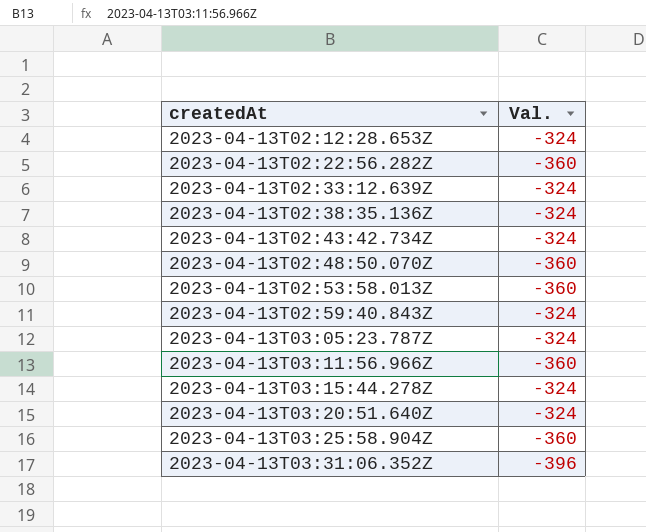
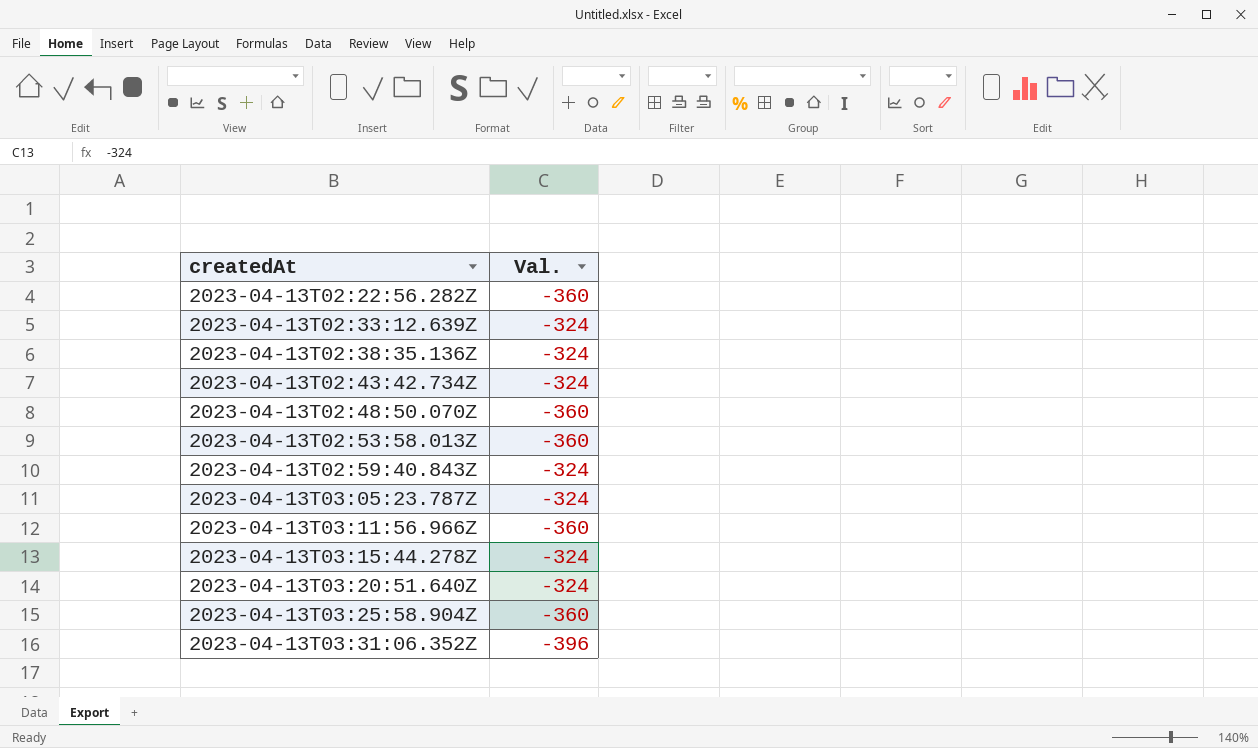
row 2023-04-13T02:12:28.653Z: -324 -> none

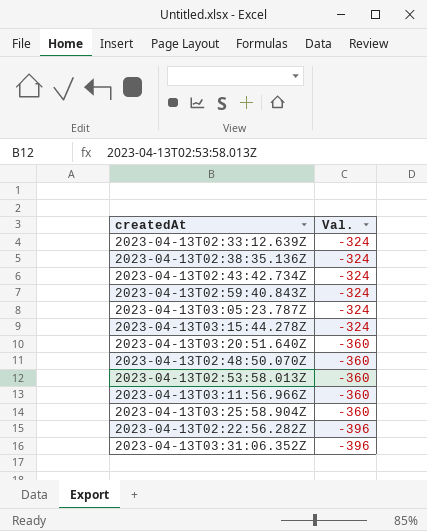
row order: createdAt ascending -> Val. descending
2023-04-13T03:20:51.640Z | Val.: -324 -> -360
2023-04-13T02:22:56.282Z | Val.: -360 -> -396

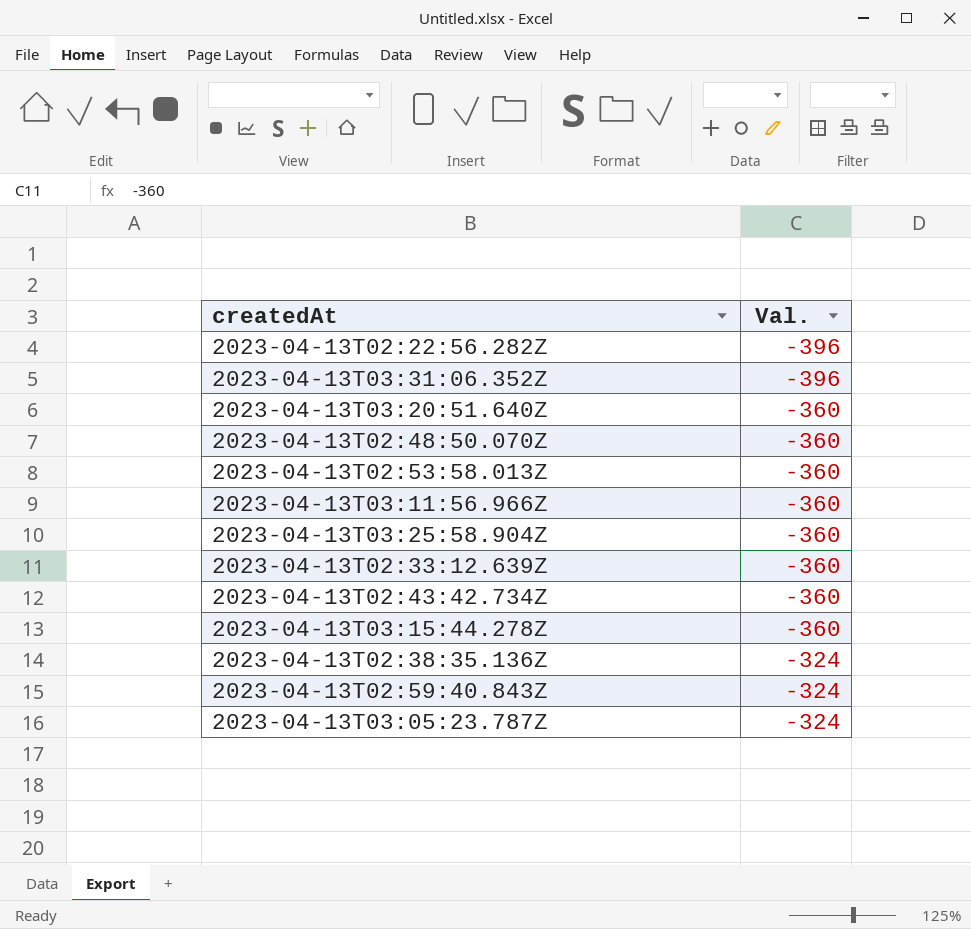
row order: Val. descending -> Val. ascending
2023-04-13T02:33:12.639Z | Val.: -324 -> -360
2023-04-13T02:43:42.734Z | Val.: -324 -> -360
2023-04-13T03:15:44.278Z | Val.: -324 -> -360

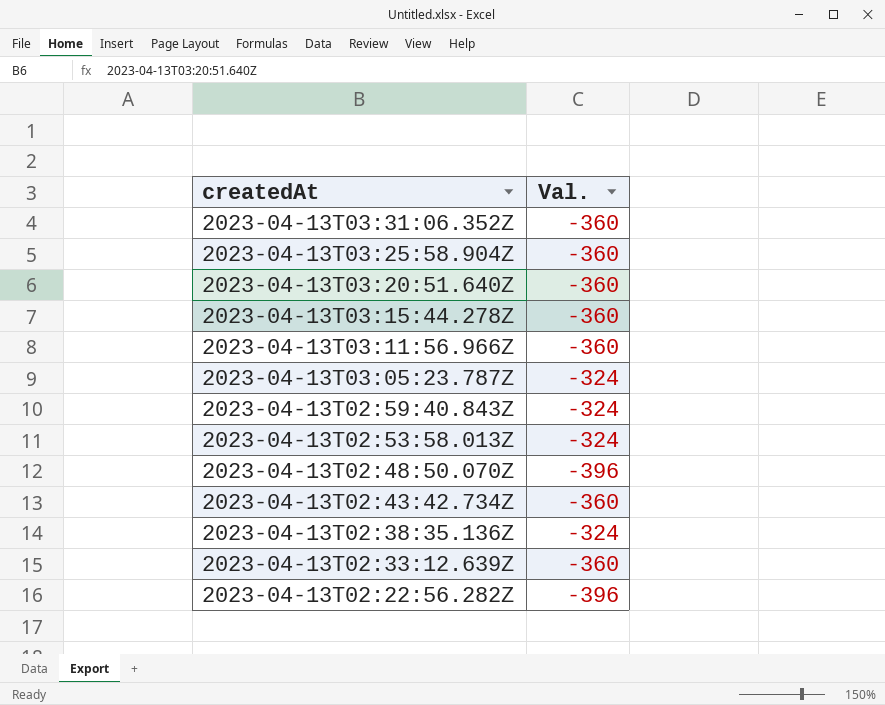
row order: Val. ascending -> createdAt descending
2023-04-13T03:31:06.352Z | Val.: -396 -> -360
2023-04-13T02:53:58.013Z | Val.: -360 -> -324
2023-04-13T02:48:50.070Z | Val.: -360 -> -396

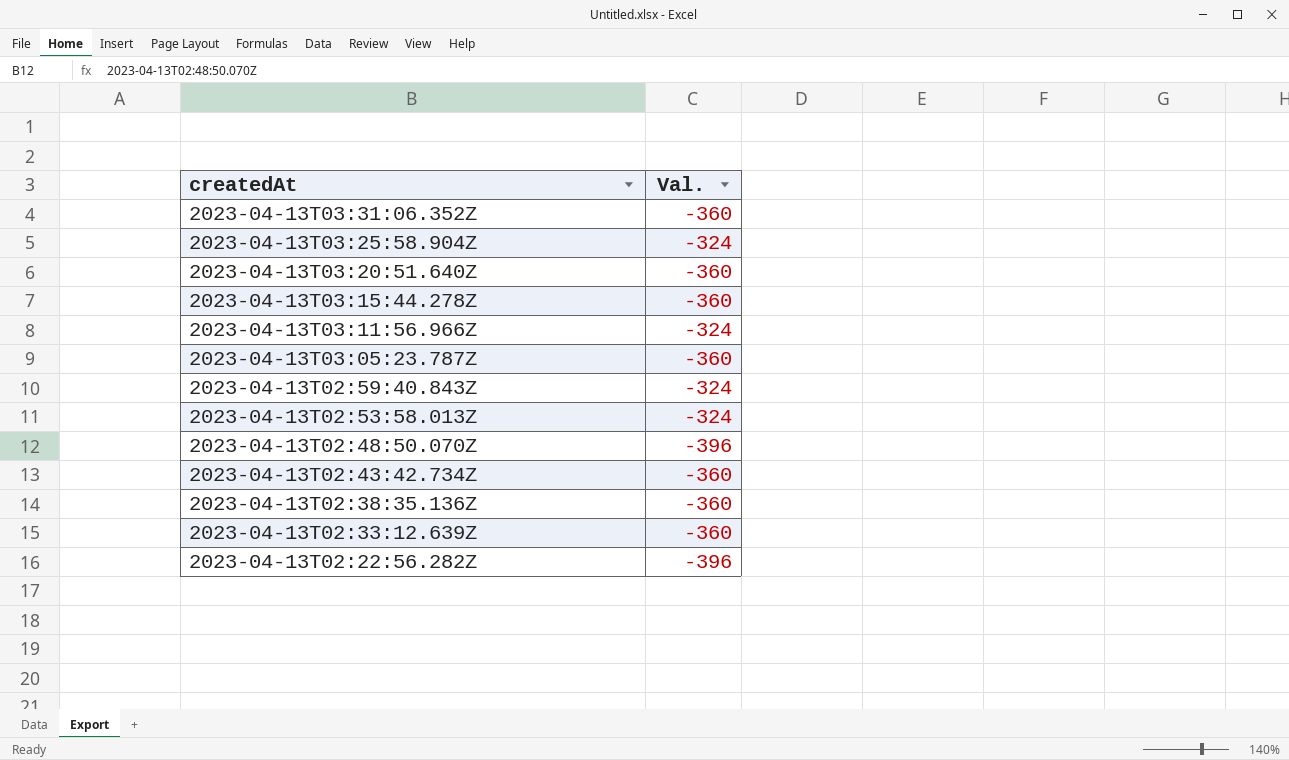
2023-04-13T03:25:58.904Z | Val.: -360 -> -324
2023-04-13T03:11:56.966Z | Val.: -360 -> -324
2023-04-13T03:05:23.787Z | Val.: -324 -> -360
2023-04-13T02:38:35.136Z | Val.: -324 -> -360

